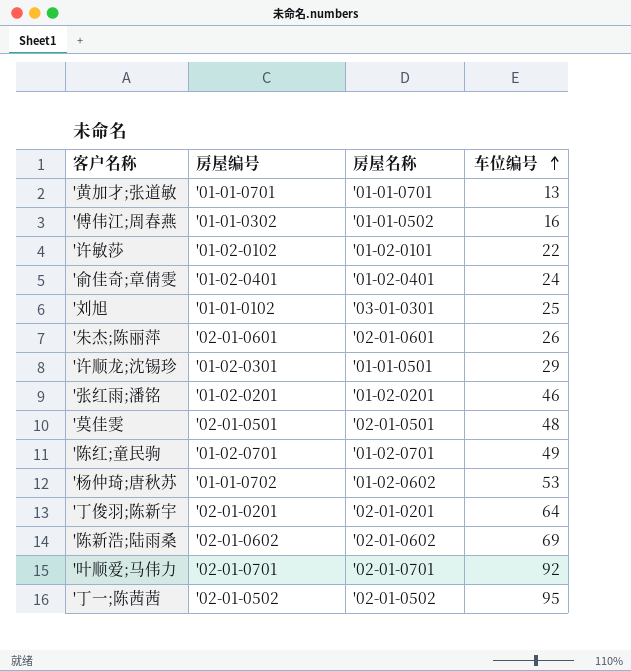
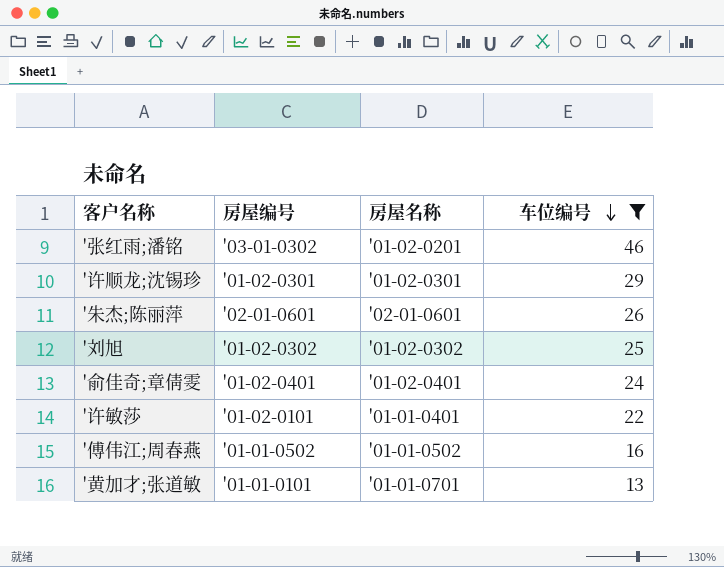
filter: none -> 车位编号 <= 46
row order: 车位编号 ascending -> 车位编号 descending
'张红雨;潘铭 | 房屋编号: '01-02-0201 -> '03-01-0302
'许顺龙;沈锡珍 | 房屋名称: '01-01-0501 -> '01-02-0301
'刘旭 | 房屋编号: '01-01-0102 -> '01-02-0302
'刘旭 | 房屋名称: '03-01-0301 -> '01-02-0302
'许敏莎 | 房屋编号: '01-02-0102 -> '01-02-0101
'许敏莎 | 房屋名称: '01-02-0101 -> '01-01-0401
'傅伟江;周春燕 | 房屋编号: '01-01-0302 -> '01-01-0502
'黄加才;张道敏 | 房屋编号: '01-01-0701 -> '01-01-0101

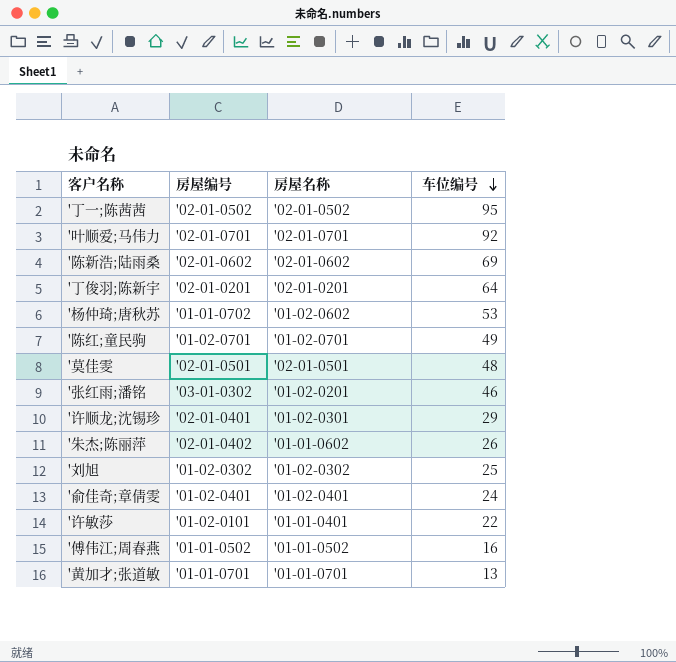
filter: 车位编号 <= 46 -> none
'许顺龙;沈锡珍 | 房屋编号: '01-02-0301 -> '02-01-0401
'朱杰;陈丽萍 | 房屋编号: '02-01-0601 -> '02-01-0402
'朱杰;陈丽萍 | 房屋名称: '02-01-0601 -> '01-01-0602
'黄加才;张道敏 | 房屋编号: '01-01-0101 -> '01-01-0701

